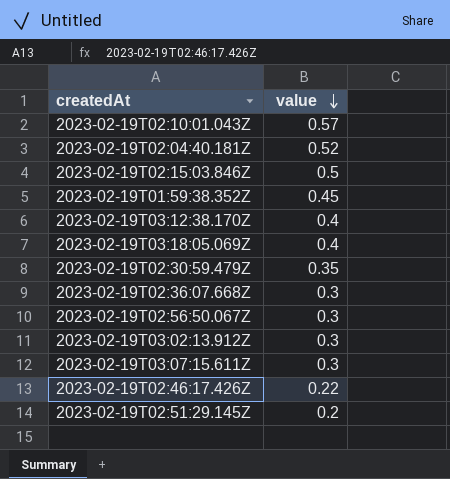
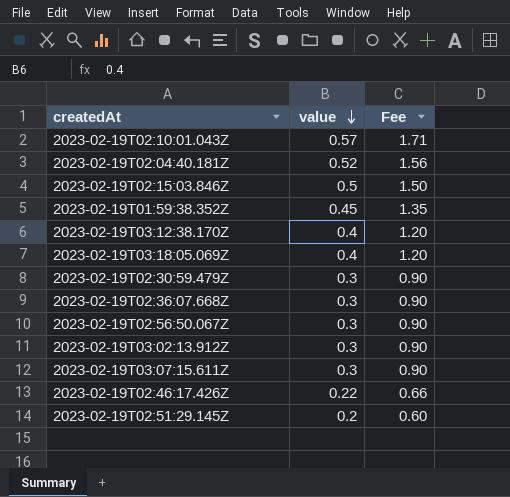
column Fee | formula: none -> [value] * 3
2023-02-19T02:30:59.479Z | value: 0.35 -> 0.3

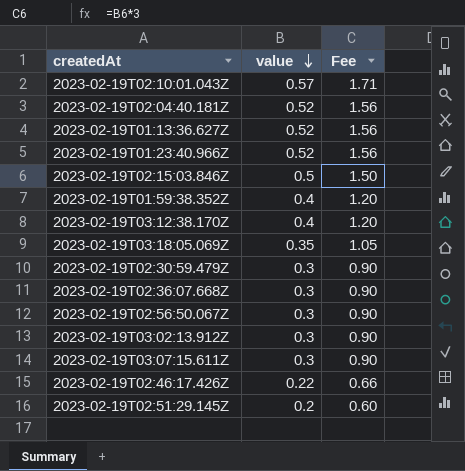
row 2023-02-19T01:13:36.627Z: none -> 0.52 | 1.56
row 2023-02-19T01:23:40.966Z: none -> 0.52 | 1.56
2023-02-19T01:59:38.352Z | value: 0.45 -> 0.4
2023-02-19T01:59:38.352Z | Fee: 1.35 -> 1.20
2023-02-19T03:18:05.069Z | value: 0.4 -> 0.35
2023-02-19T03:18:05.069Z | Fee: 1.20 -> 1.05

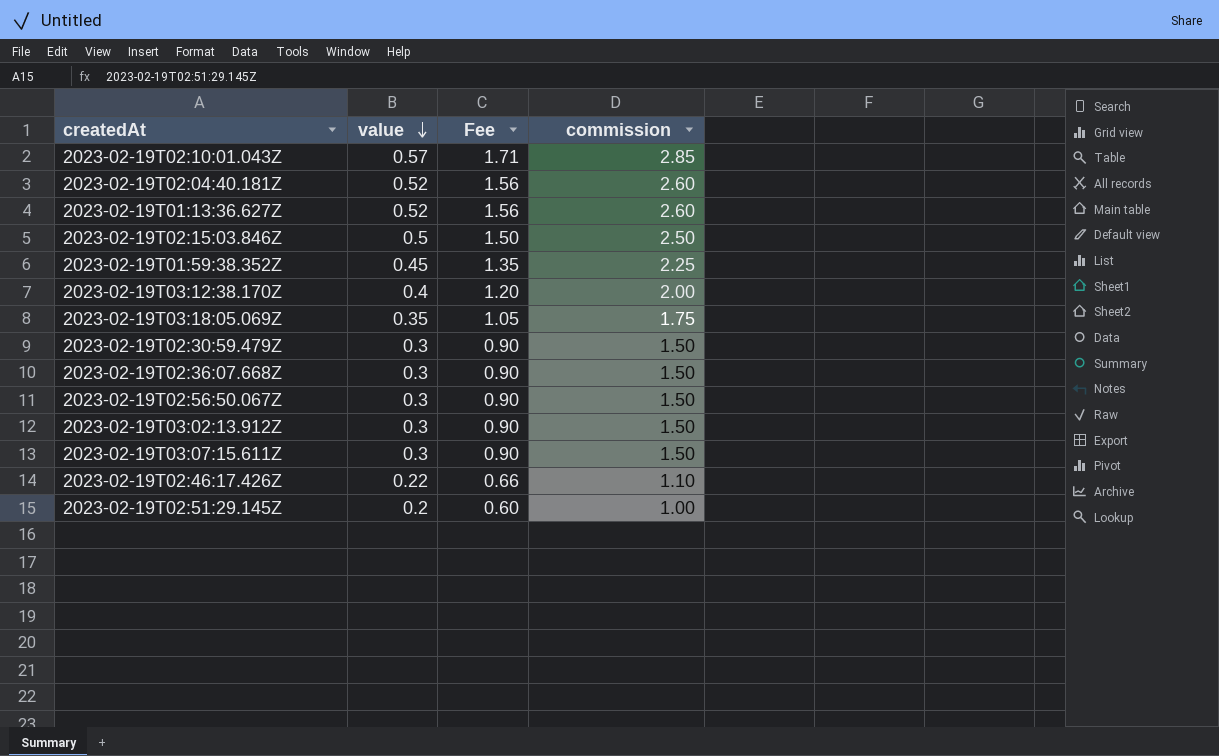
column commission | formula: none -> [value] * 5
row 2023-02-19T01:23:40.966Z: 0.52 | 1.56 -> none
2023-02-19T01:59:38.352Z | value: 0.4 -> 0.45
2023-02-19T01:59:38.352Z | Fee: 1.20 -> 1.35

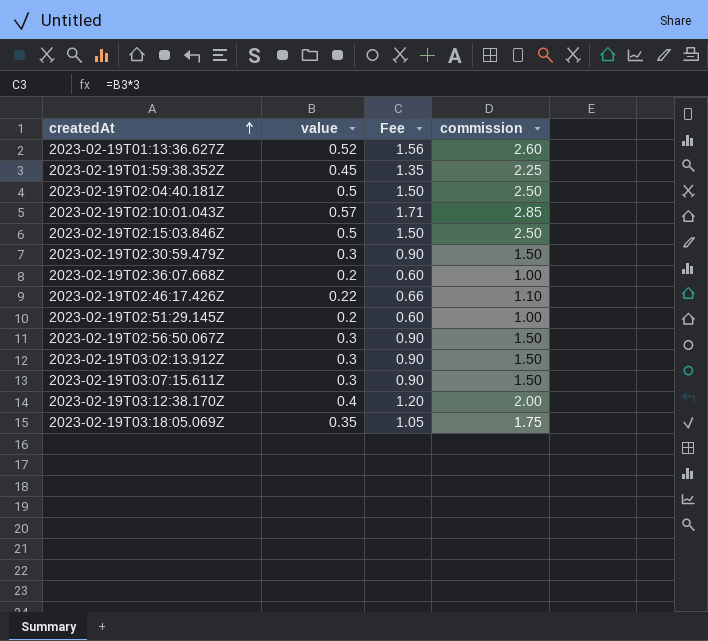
row order: value descending -> createdAt ascending
2023-02-19T02:04:40.181Z | value: 0.52 -> 0.5
2023-02-19T02:04:40.181Z | Fee: 1.56 -> 1.50
2023-02-19T02:04:40.181Z | commission: 2.60 -> 2.50
2023-02-19T02:36:07.668Z | value: 0.3 -> 0.2
2023-02-19T02:36:07.668Z | Fee: 0.90 -> 0.60
2023-02-19T02:36:07.668Z | commission: 1.50 -> 1.00

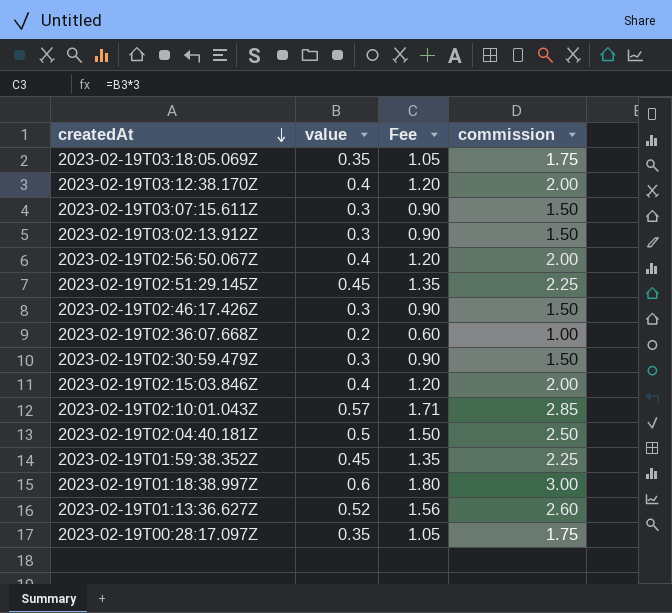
row order: createdAt ascending -> createdAt descending
2023-02-19T02:56:50.067Z | value: 0.3 -> 0.4
2023-02-19T02:56:50.067Z | Fee: 0.90 -> 1.20
2023-02-19T02:56:50.067Z | commission: 1.50 -> 2.00
2023-02-19T02:51:29.145Z | value: 0.2 -> 0.45
2023-02-19T02:51:29.145Z | Fee: 0.60 -> 1.35
2023-02-19T02:51:29.145Z | commission: 1.00 -> 2.25
2023-02-19T02:46:17.426Z | value: 0.22 -> 0.3
2023-02-19T02:46:17.426Z | Fee: 0.66 -> 0.90
2023-02-19T02:46:17.426Z | commission: 1.10 -> 1.50
2023-02-19T02:15:03.846Z | value: 0.5 -> 0.4
2023-02-19T02:15:03.846Z | Fee: 1.50 -> 1.20
2023-02-19T02:15:03.846Z | commission: 2.50 -> 2.00
row 2023-02-19T01:18:38.997Z: none -> 0.6 | 1.80 | 3.00
row 2023-02-19T00:28:17.097Z: none -> 0.35 | 1.05 | 1.75

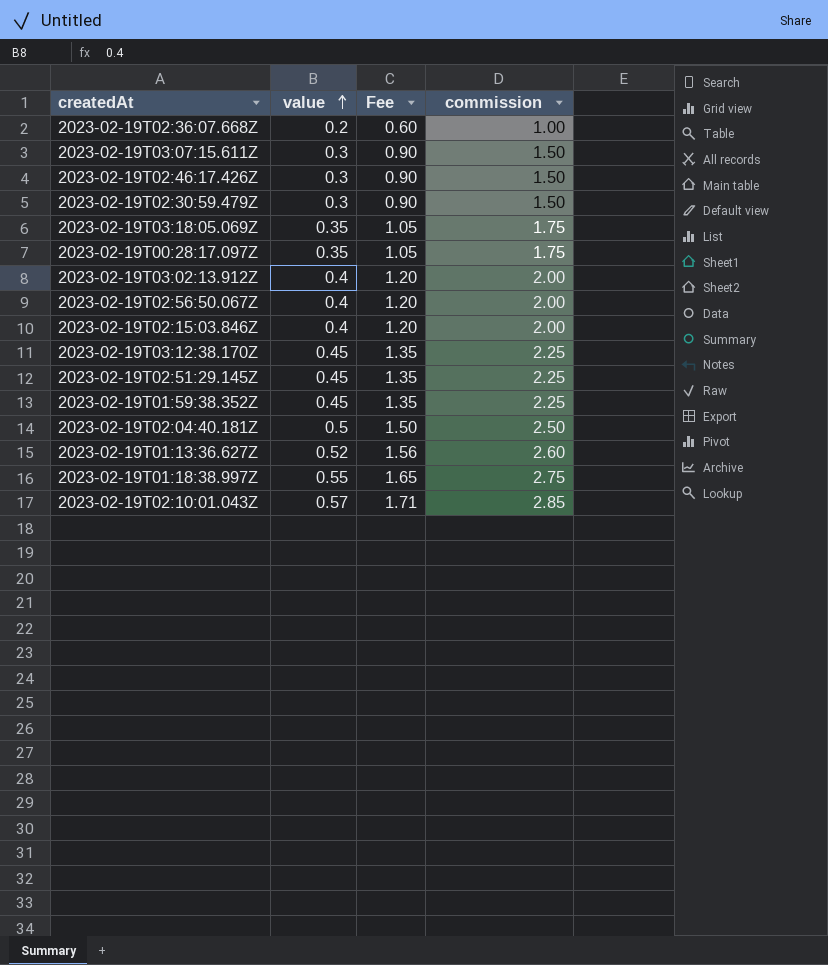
row order: createdAt descending -> value ascending
2023-02-19T03:02:13.912Z | value: 0.3 -> 0.4
2023-02-19T03:02:13.912Z | Fee: 0.90 -> 1.20
2023-02-19T03:02:13.912Z | commission: 1.50 -> 2.00
2023-02-19T03:12:38.170Z | value: 0.4 -> 0.45
2023-02-19T03:12:38.170Z | Fee: 1.20 -> 1.35
2023-02-19T03:12:38.170Z | commission: 2.00 -> 2.25
2023-02-19T01:18:38.997Z | value: 0.6 -> 0.55
2023-02-19T01:18:38.997Z | Fee: 1.80 -> 1.65
2023-02-19T01:18:38.997Z | commission: 3.00 -> 2.75

